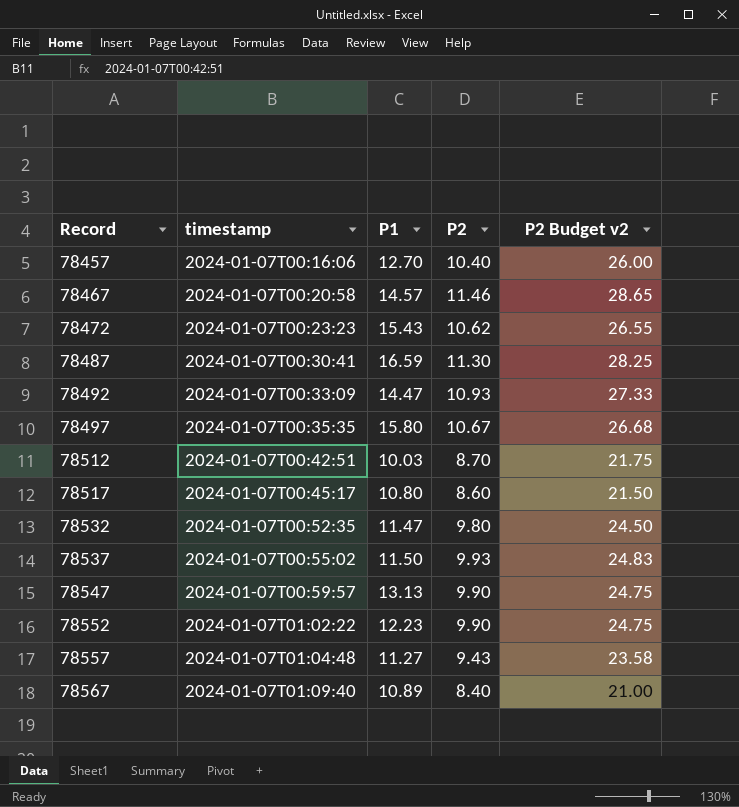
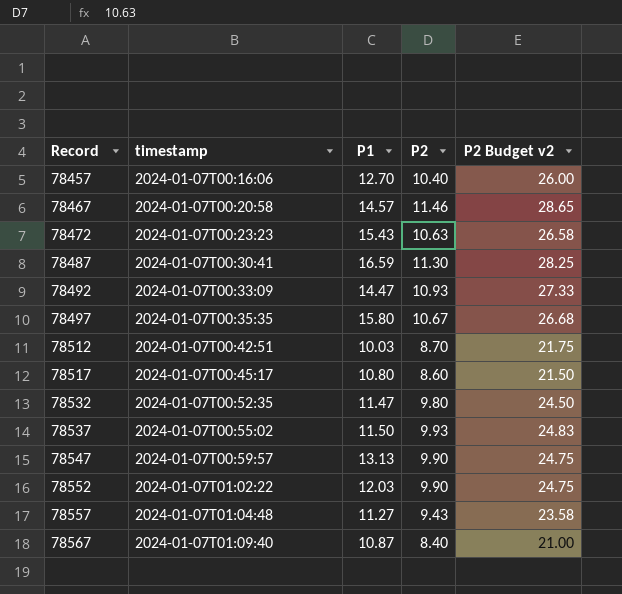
78472 | P2: 10.62 -> 10.63
78472 | P2 Budget v2: 26.55 -> 26.58
78552 | P1: 12.23 -> 12.03
78567 | P1: 10.89 -> 10.87

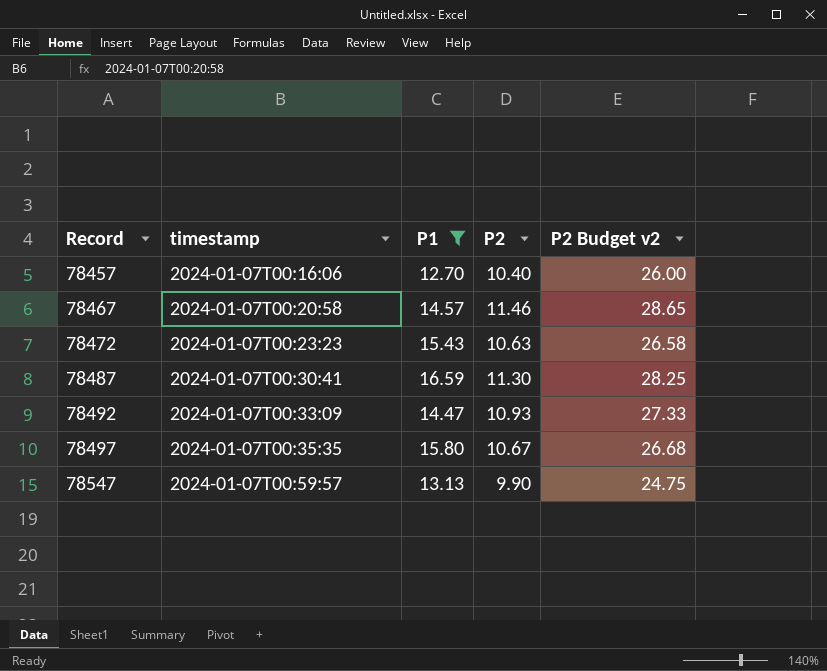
filter: none -> P1 >= 12.70

